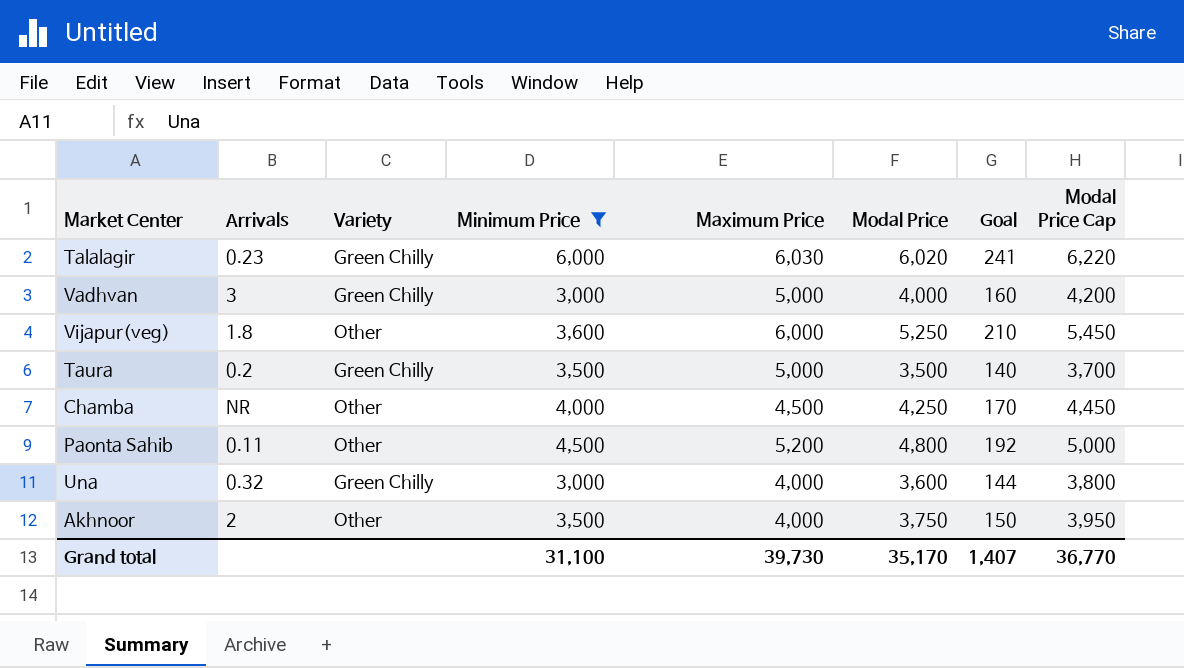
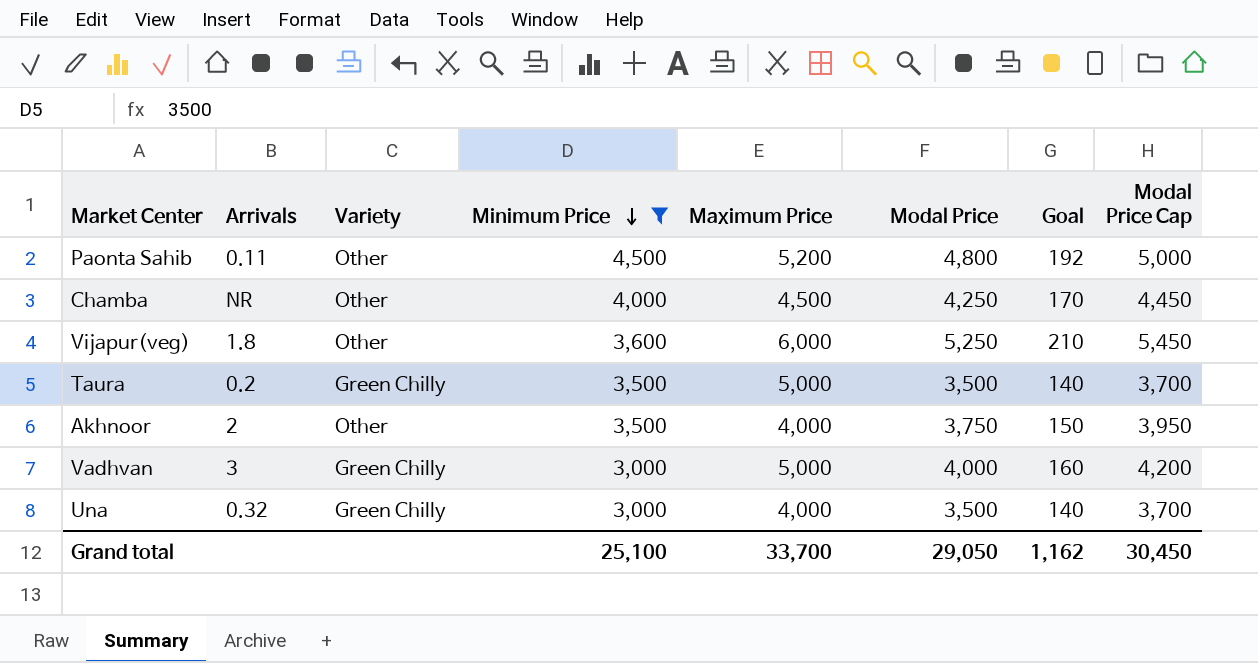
row order: none -> Minimum Price descending
row Talalagir: 0.23 | Green Chilly | 6,000 | 6,030 | 6,020 | 241 | 6,220 -> none
Una | Modal Price: 3,600 -> 3,500
Una | Goal: 144 -> 140
Una | Modal Price Cap: 3,800 -> 3,700
Grand total | Minimum Price: 31,100 -> 25,100
Grand total | Maximum Price: 39,730 -> 33,700
Grand total | Modal Price: 35,170 -> 29,050
Grand total | Goal: 1,407 -> 1,162
Grand total | Modal Price Cap: 36,770 -> 30,450

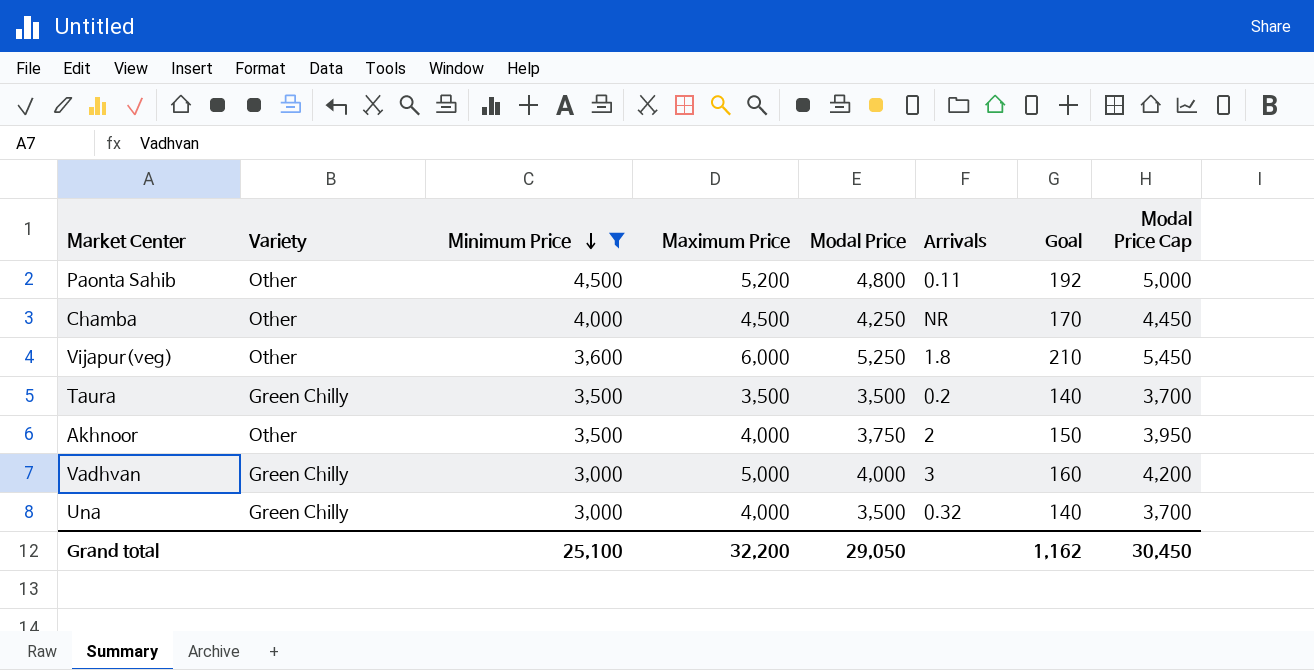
column Arrivals | position: 2 -> 6
Taura | Maximum Price: 5,000 -> 3,500
Grand total | Maximum Price: 33,700 -> 32,200

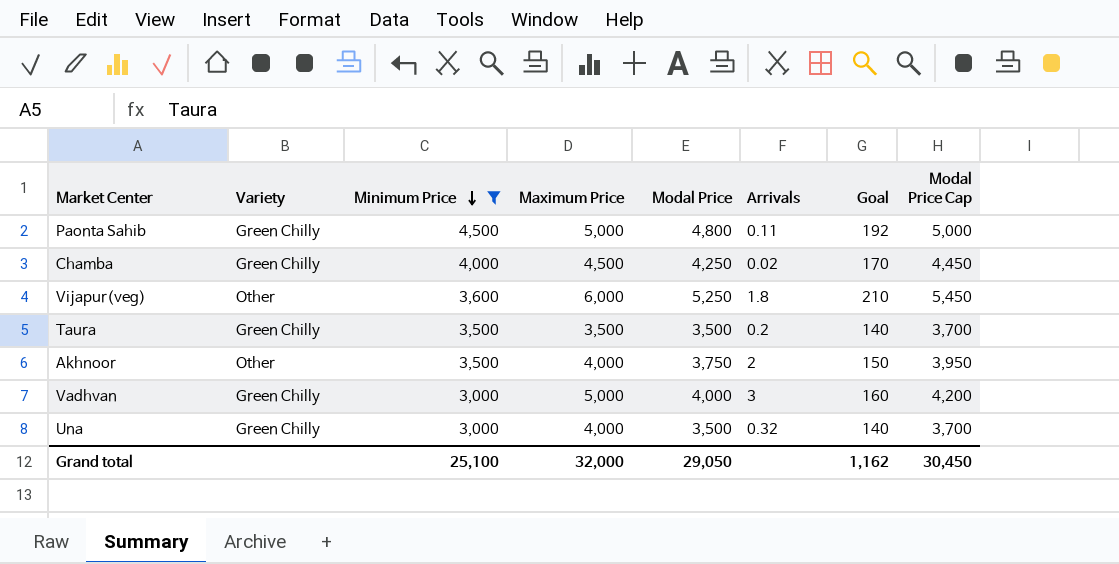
Paonta Sahib | Variety: Other -> Green Chilly
Paonta Sahib | Maximum Price: 5,200 -> 5,000
Chamba | Variety: Other -> Green Chilly
Chamba | Arrivals: NR -> 0.02
Grand total | Maximum Price: 32,200 -> 32,000

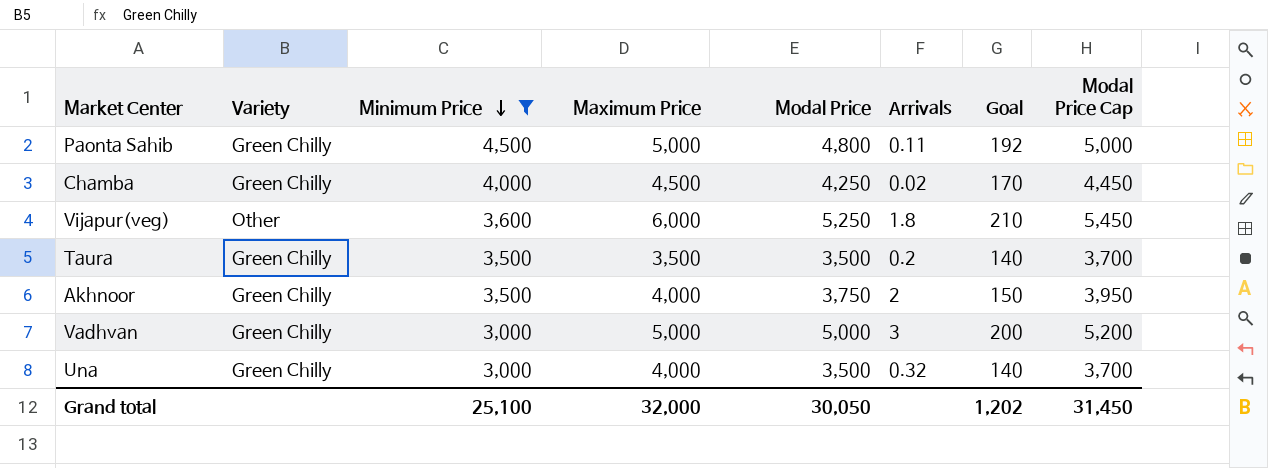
Akhnoor | Variety: Other -> Green Chilly
Vadhvan | Modal Price: 4,000 -> 5,000
Vadhvan | Goal: 160 -> 200
Vadhvan | Modal Price Cap: 4,200 -> 5,200
Grand total | Modal Price: 29,050 -> 30,050
Grand total | Goal: 1,162 -> 1,202
Grand total | Modal Price Cap: 30,450 -> 31,450

